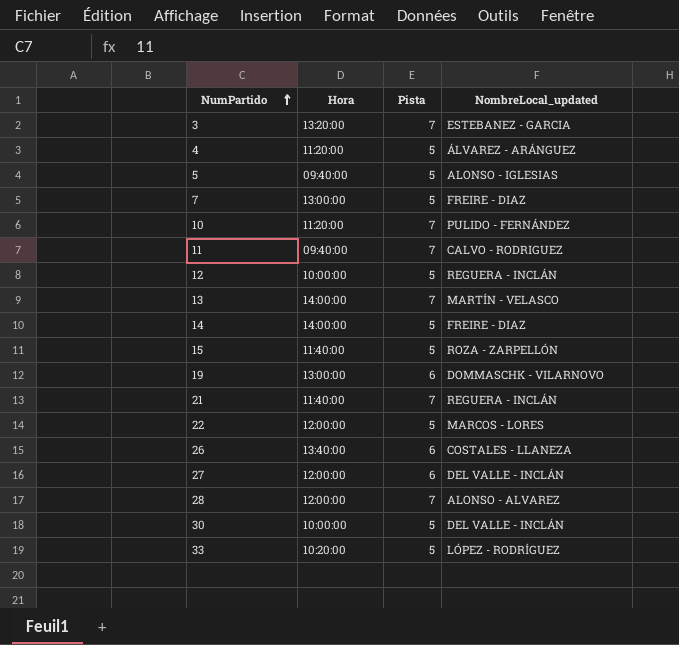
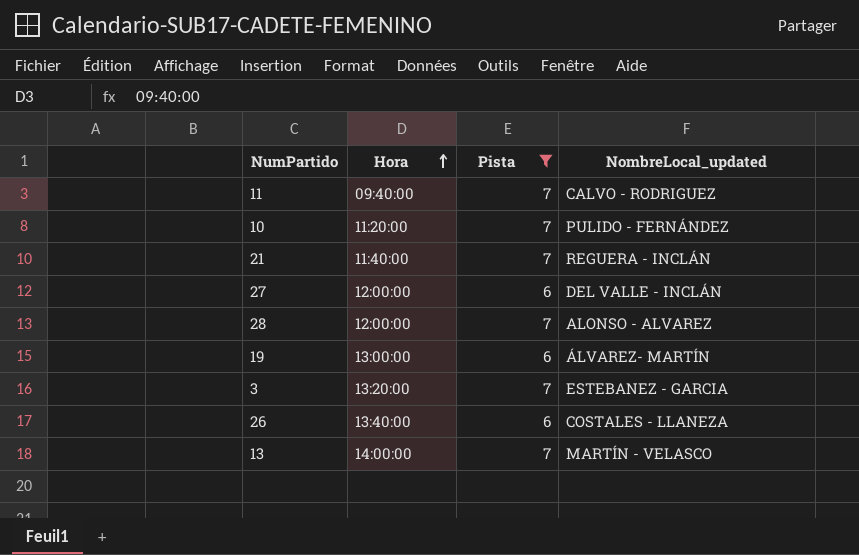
filter: none -> Pista != 5
row order: NumPartido ascending -> Hora ascending
19 | NombreLocal_updated: DOMMASCHK - VILARNOVO -> ÁLVAREZ- MARTÍN

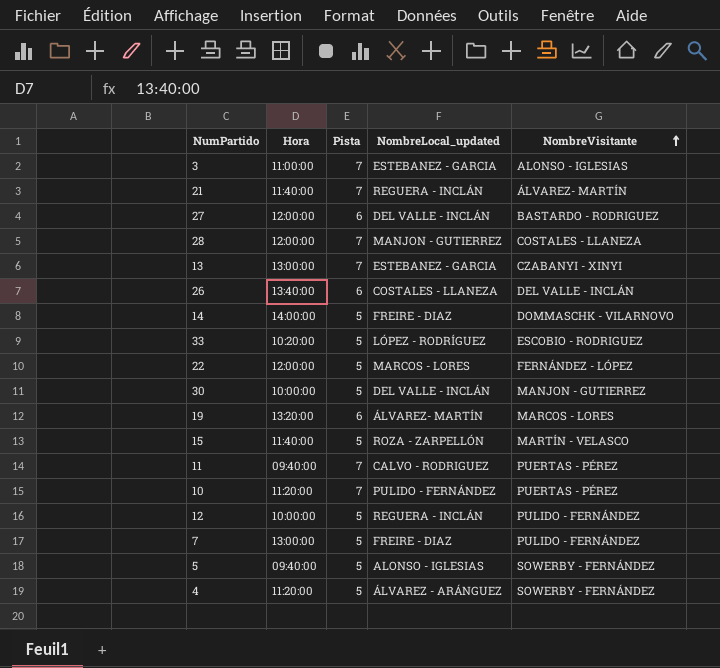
filter: Pista != 5 -> none
row order: Hora ascending -> NombreVisitante ascending
column NombreVisitante | position: none -> 5
3 | Hora: 13:20:00 -> 11:00:00
28 | NombreLocal_updated: ALONSO - ALVAREZ -> MANJON - GUTIERREZ
13 | Hora: 14:00:00 -> 13:00:00
13 | NombreLocal_updated: MARTÍN - VELASCO -> ESTEBANEZ - GARCIA
19 | Hora: 13:00:00 -> 13:20:00

